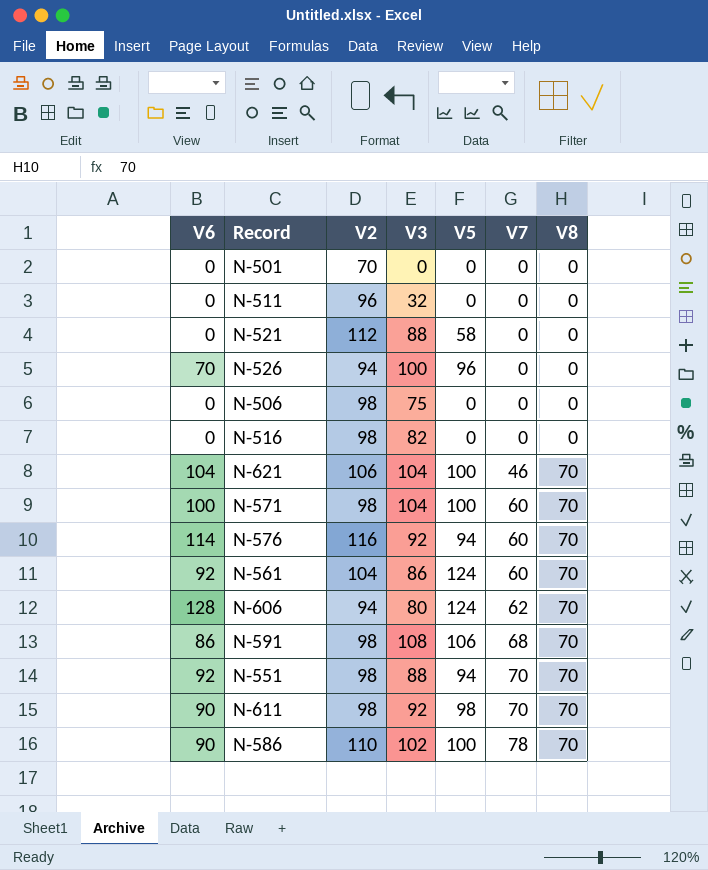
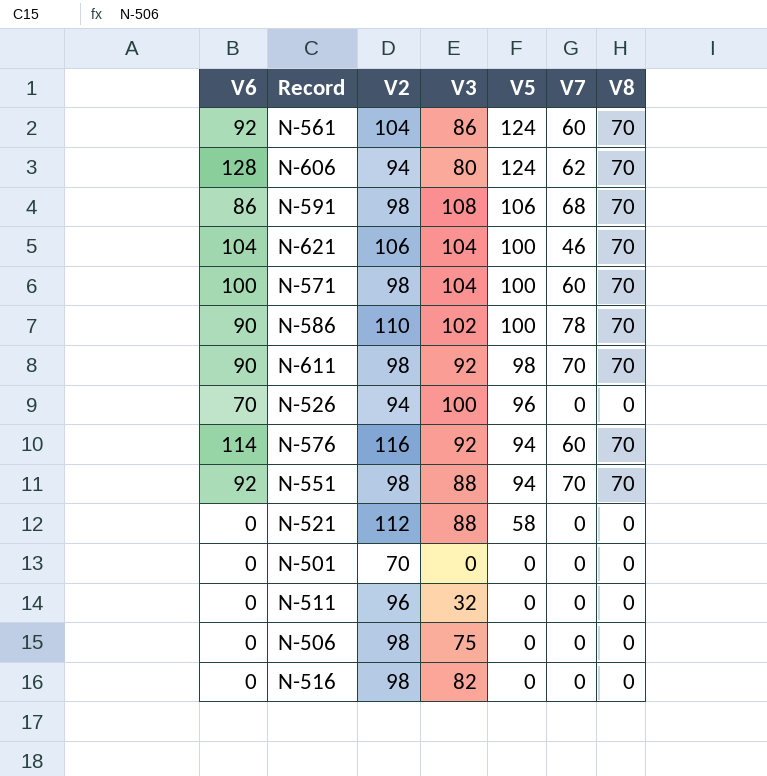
row order: V7 ascending -> V5 descending

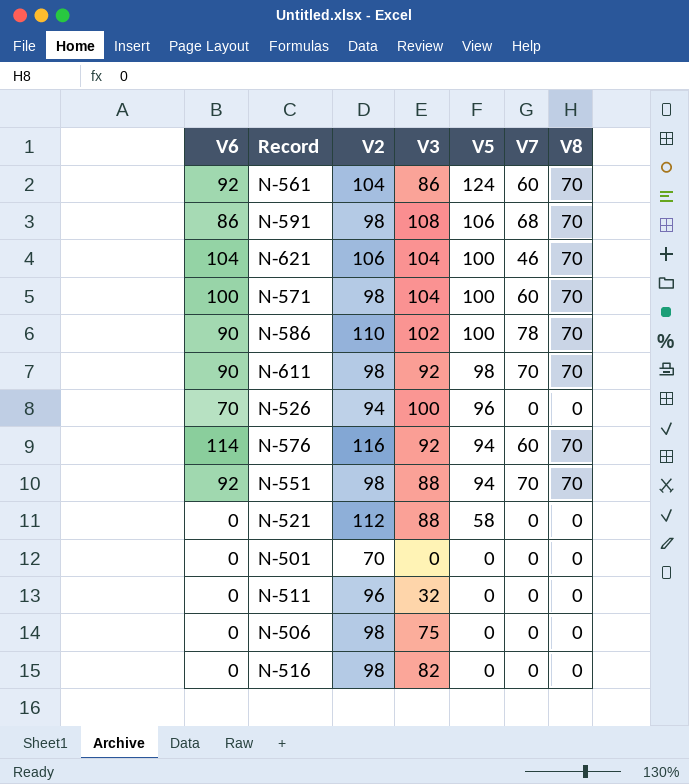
row N-606: 128 | 94 | 80 | 124 | 62 | 70 -> none

